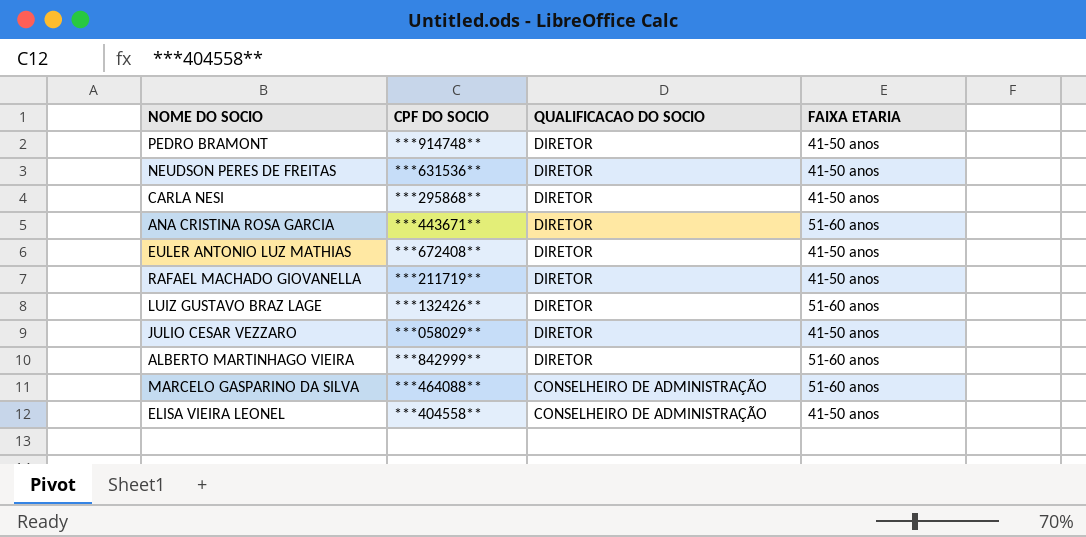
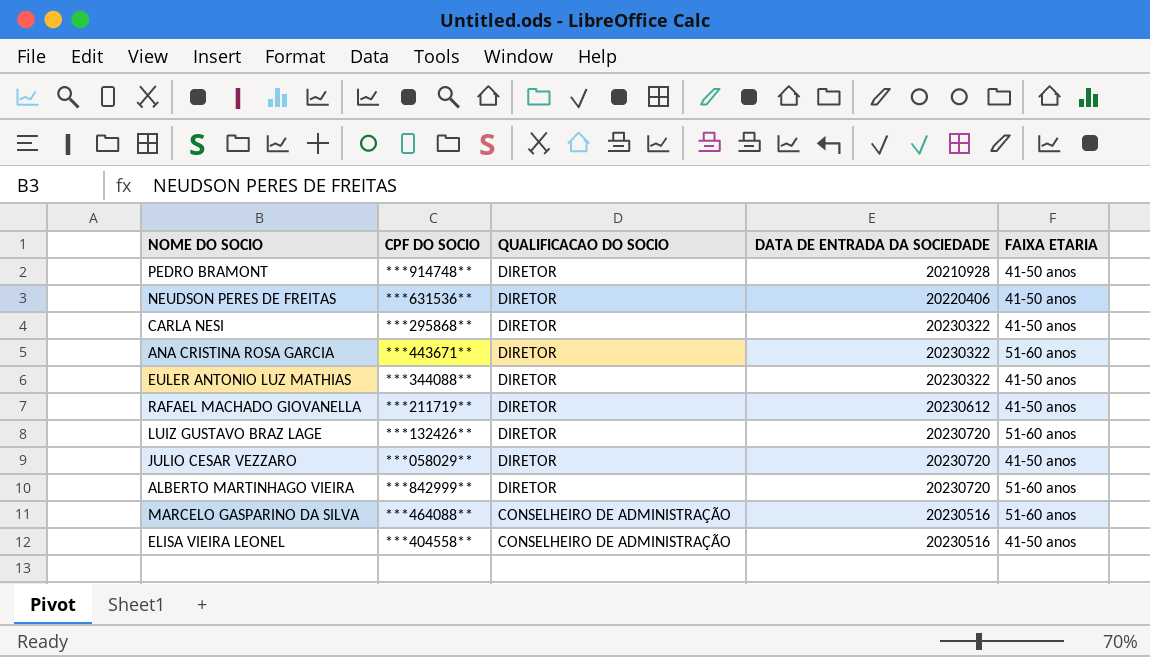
column DATA DE ENTRADA DA SOCIEDADE | position: none -> 4
EULER ANTONIO LUZ MATHIAS | CPF DO SOCIO: ***672408** -> ***344088**

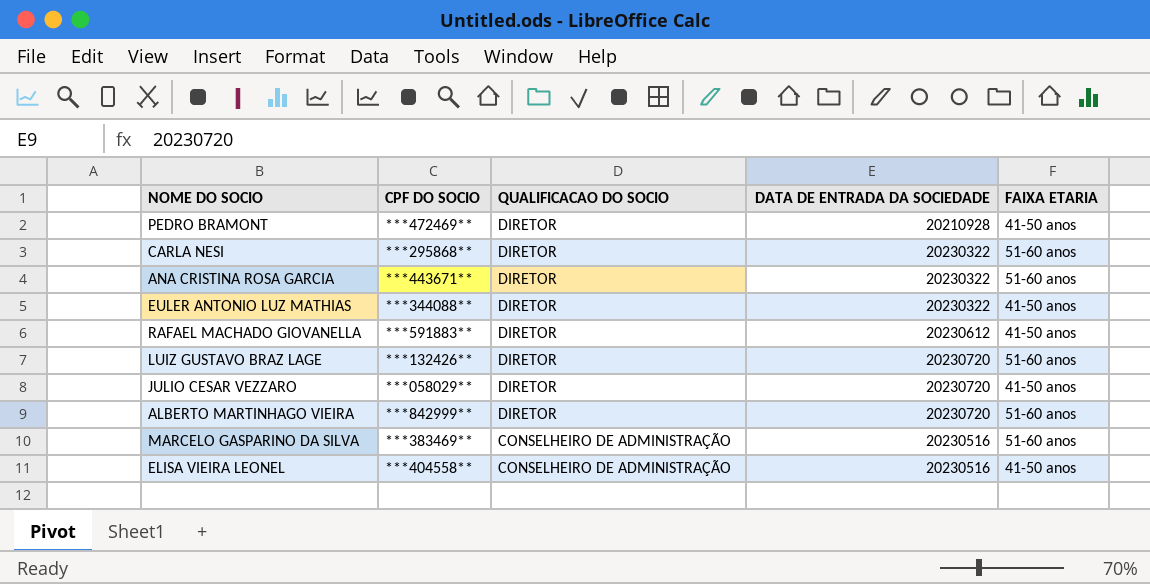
row NEUDSON PERES DE FREITAS: ***631536** | DIRETOR | 20220406 | 41-50 anos -> none
PEDRO BRAMONT | CPF DO SOCIO: ***914748** -> ***472469**
CARLA NESI | FAIXA ETARIA: 41-50 anos -> 51-60 anos
RAFAEL MACHADO GIOVANELLA | CPF DO SOCIO: ***211719** -> ***591883**
MARCELO GASPARINO DA SILVA | CPF DO SOCIO: ***464088** -> ***383469**

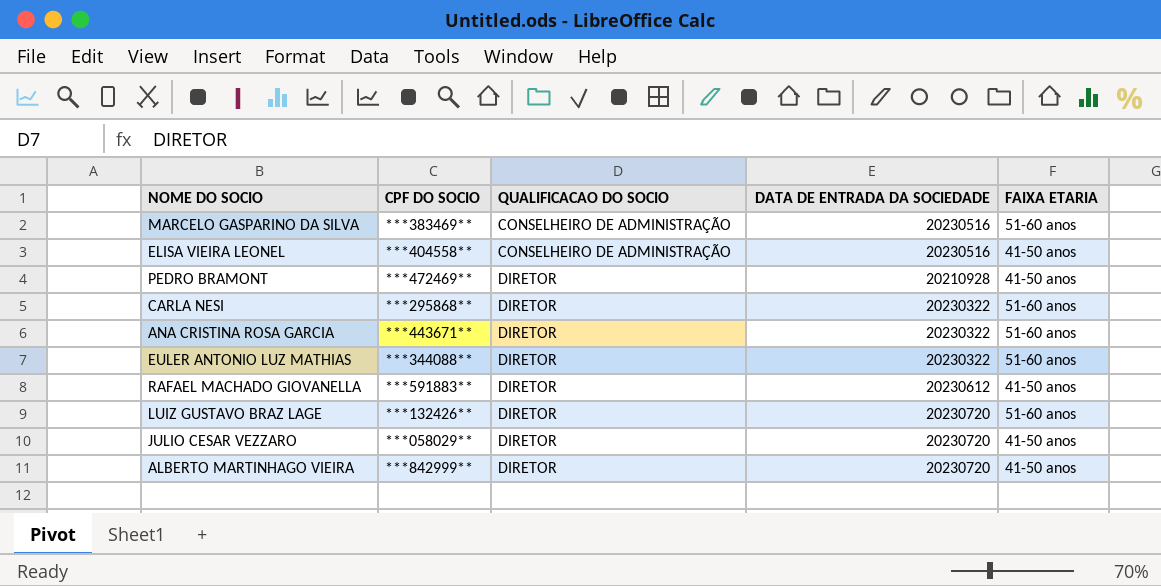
row order: QUALIFICACAO DO SOCIO descending -> QUALIFICACAO DO SOCIO ascending
EULER ANTONIO LUZ MATHIAS | FAIXA ETARIA: 41-50 anos -> 51-60 anos
ALBERTO MARTINHAGO VIEIRA | FAIXA ETARIA: 51-60 anos -> 41-50 anos

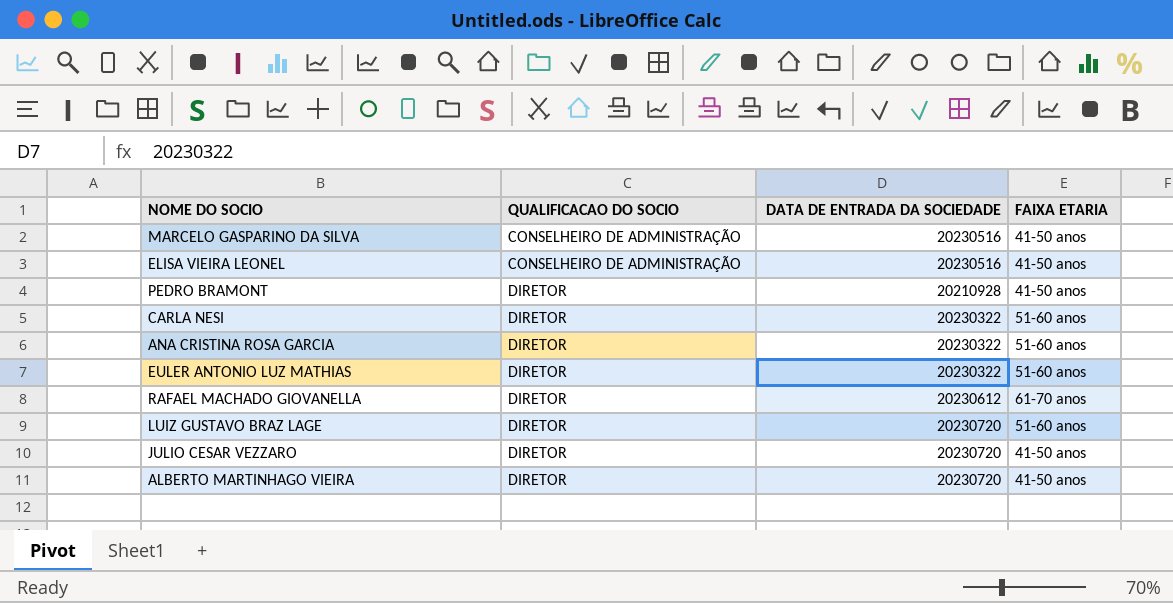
column CPF DO SOCIO | position: 2 -> none
MARCELO GASPARINO DA SILVA | FAIXA ETARIA: 51-60 anos -> 41-50 anos
RAFAEL MACHADO GIOVANELLA | FAIXA ETARIA: 41-50 anos -> 61-70 anos

